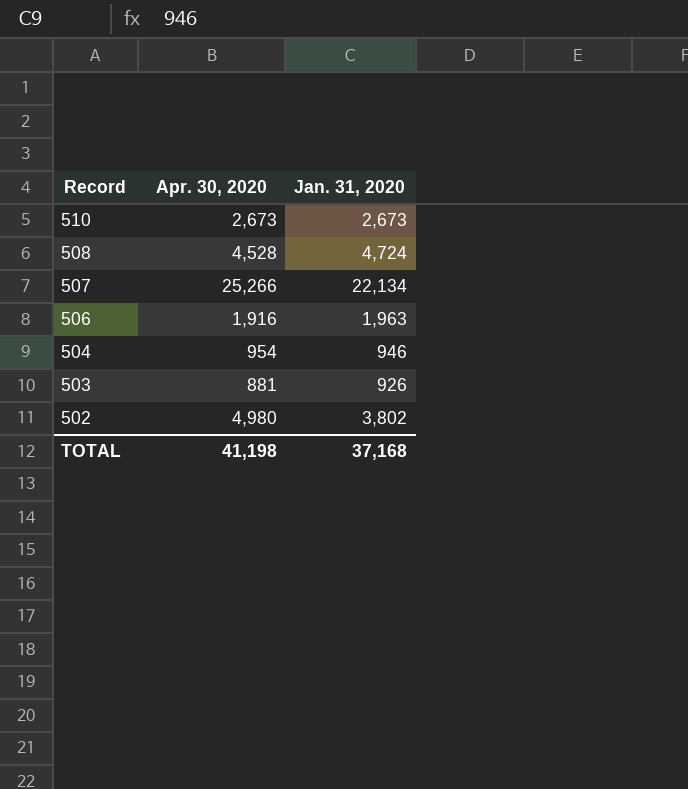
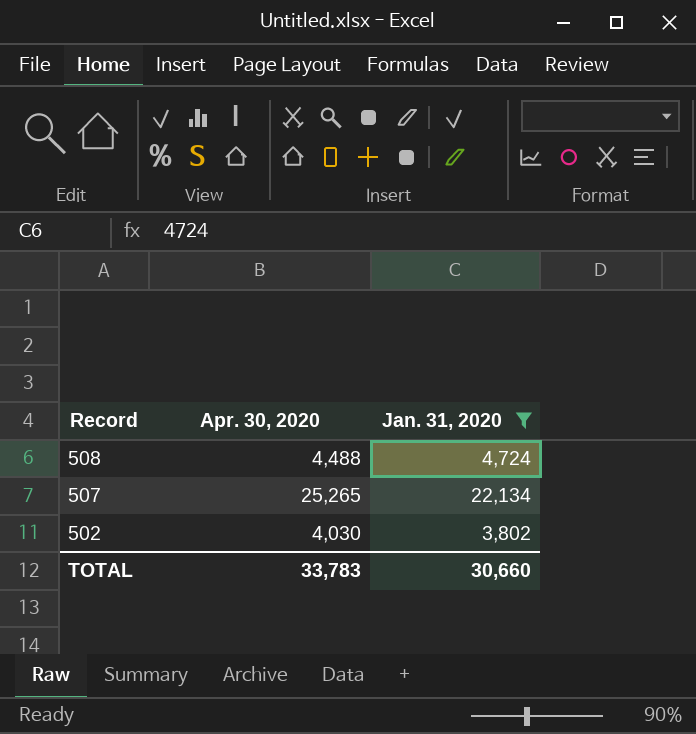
filter: none -> Jan. 31, 2020 >= 3,802
508 | Apr. 30, 2020: 4,528 -> 4,488
507 | Apr. 30, 2020: 25,266 -> 25,265
502 | Apr. 30, 2020: 4,980 -> 4,030
TOTAL | Apr. 30, 2020: 41,198 -> 33,783
TOTAL | Jan. 31, 2020: 37,168 -> 30,660

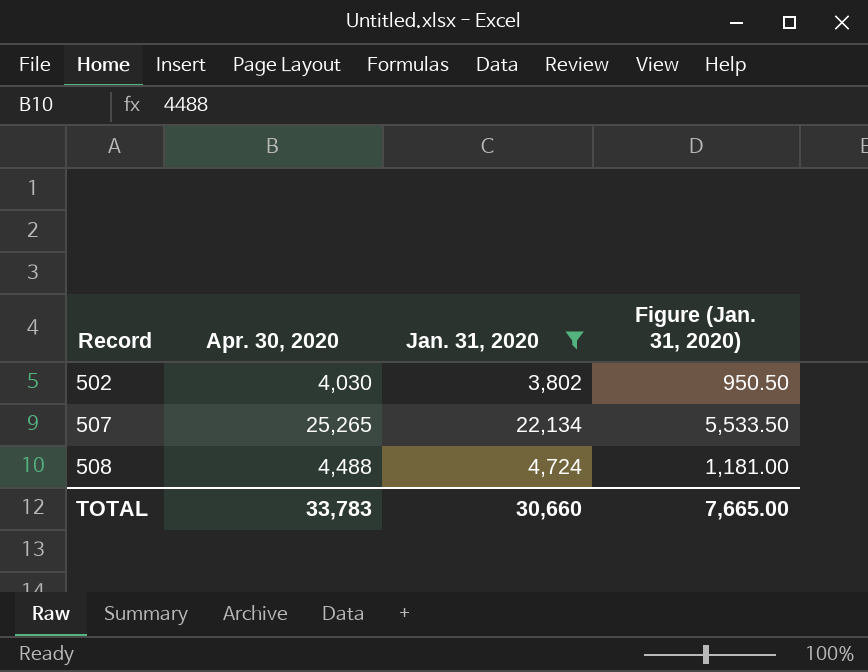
row order: Record descending -> Record ascending
column Figure (Jan. 31, 2020) | formula: none -> [Jan. 31, 2020] * 0.25

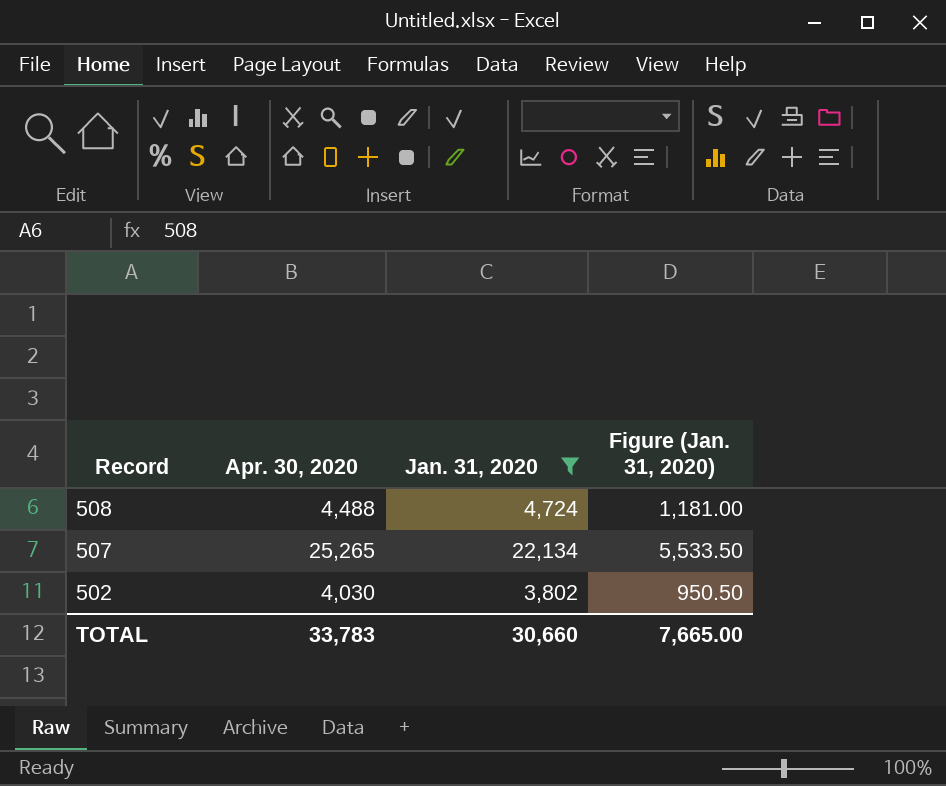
row order: Record ascending -> Record descending

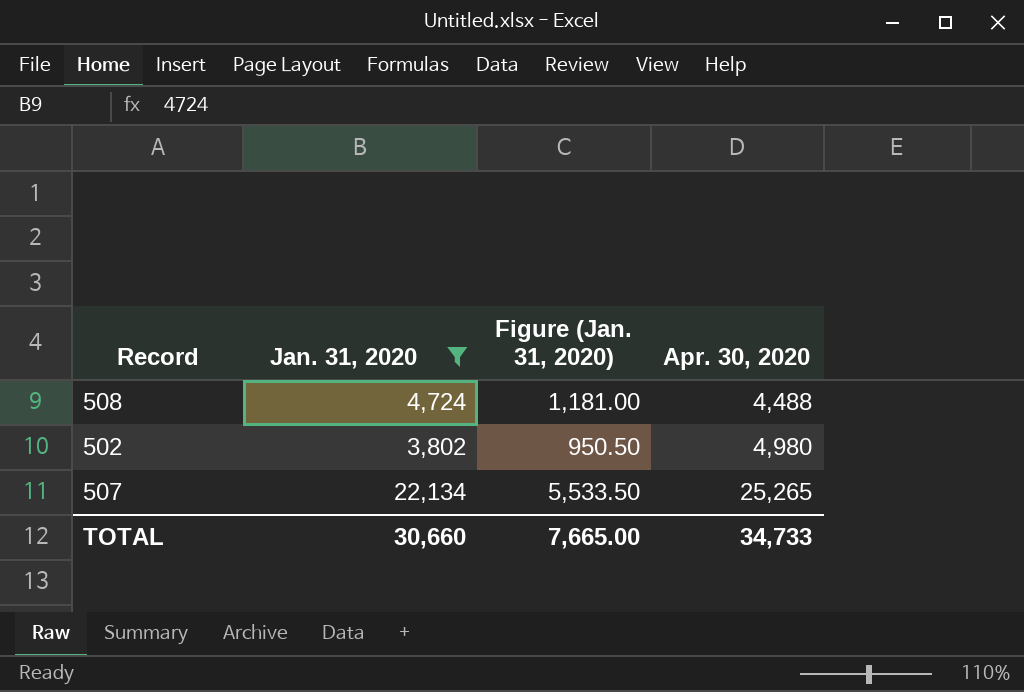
row order: Record descending -> Apr. 30, 2020 ascending
column Apr. 30, 2020 | position: 2 -> 4
502 | Apr. 30, 2020: 4,030 -> 4,980
TOTAL | Apr. 30, 2020: 33,783 -> 34,733

